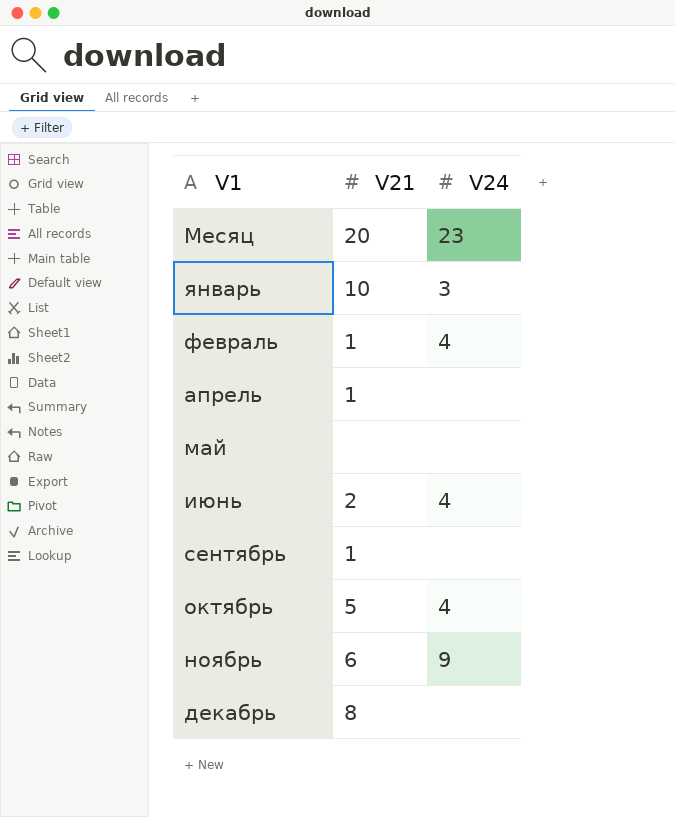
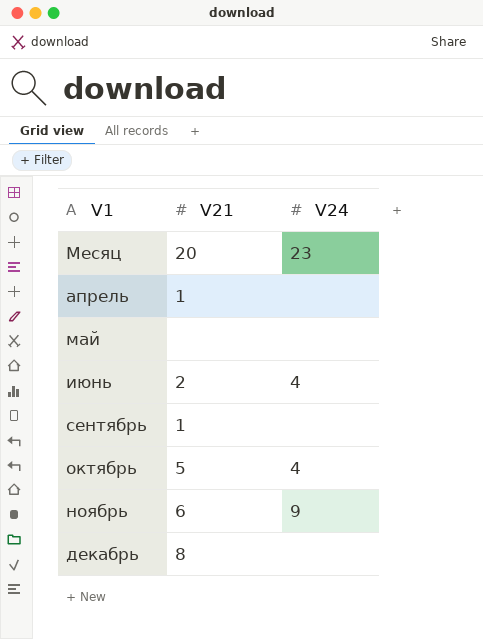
row январь: 10 | 3 -> none
row февраль: 1 | 4 -> none

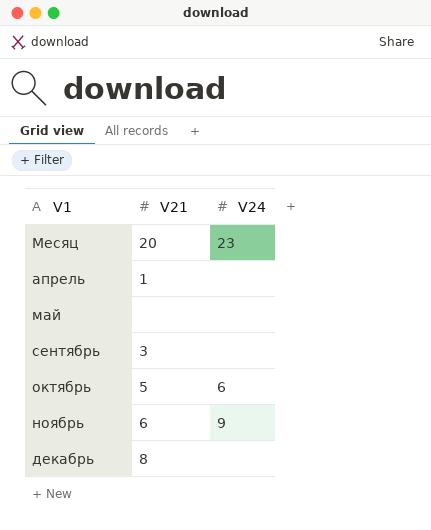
row июнь: 2 | 4 -> none
сентябрь | V21: 1 -> 3
октябрь | V24: 4 -> 6

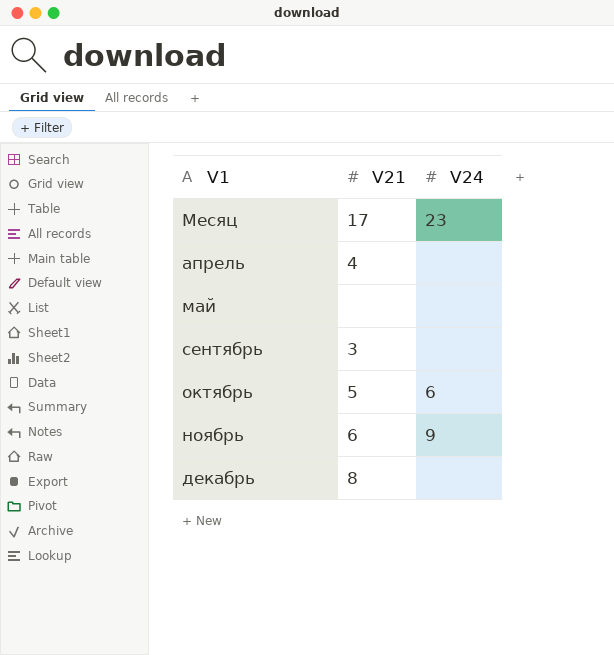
Месяц | V21: 20 -> 17
апрель | V21: 1 -> 4

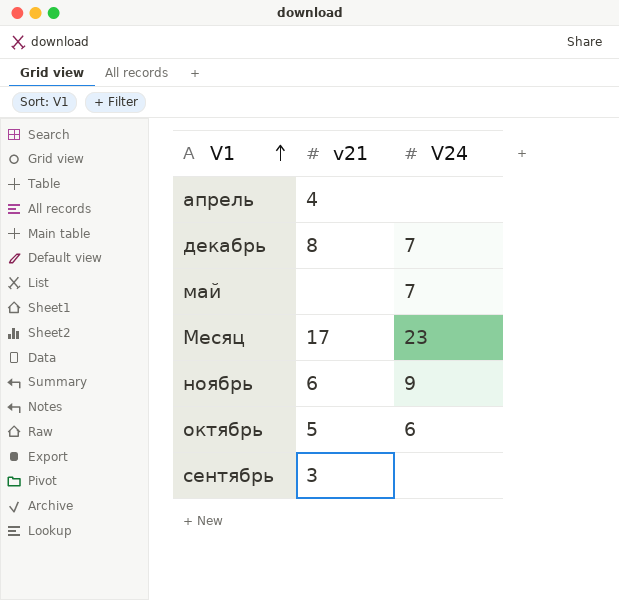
row order: none -> V1 ascending
column name: V21 -> v21
декабрь | V24: none -> 7
май | V24: none -> 7

